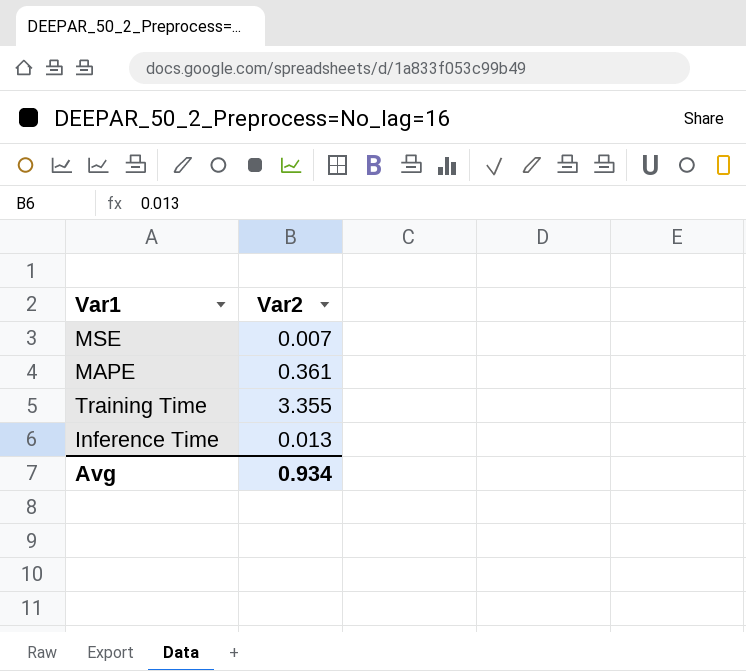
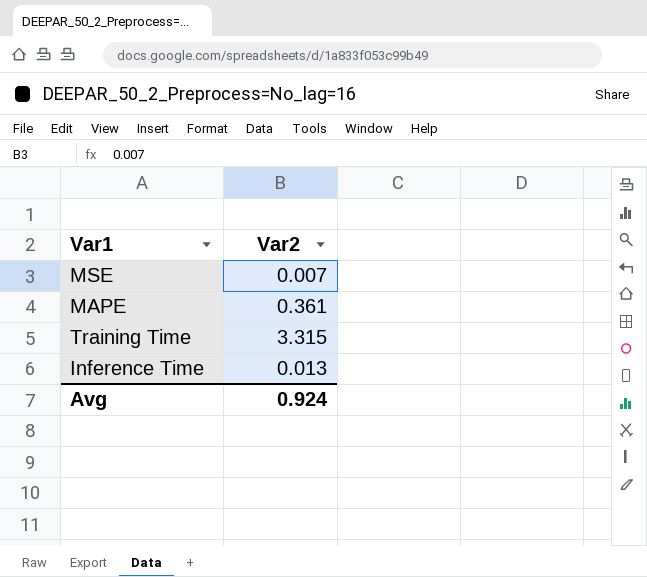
Training Time | Var2: 3.355 -> 3.315
Avg | Var2: 0.934 -> 0.924

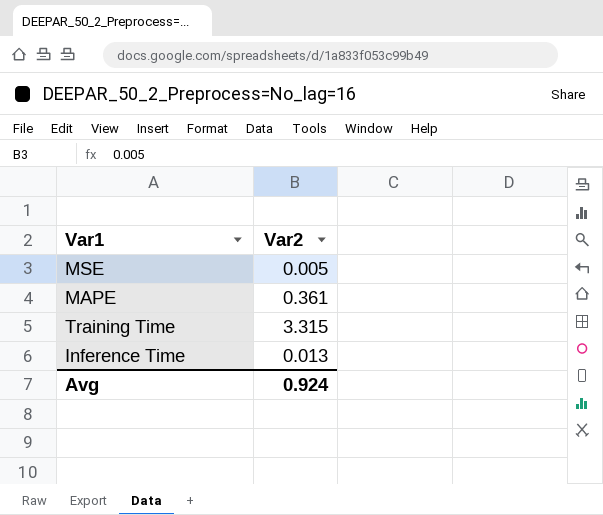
MSE | Var2: 0.007 -> 0.005

